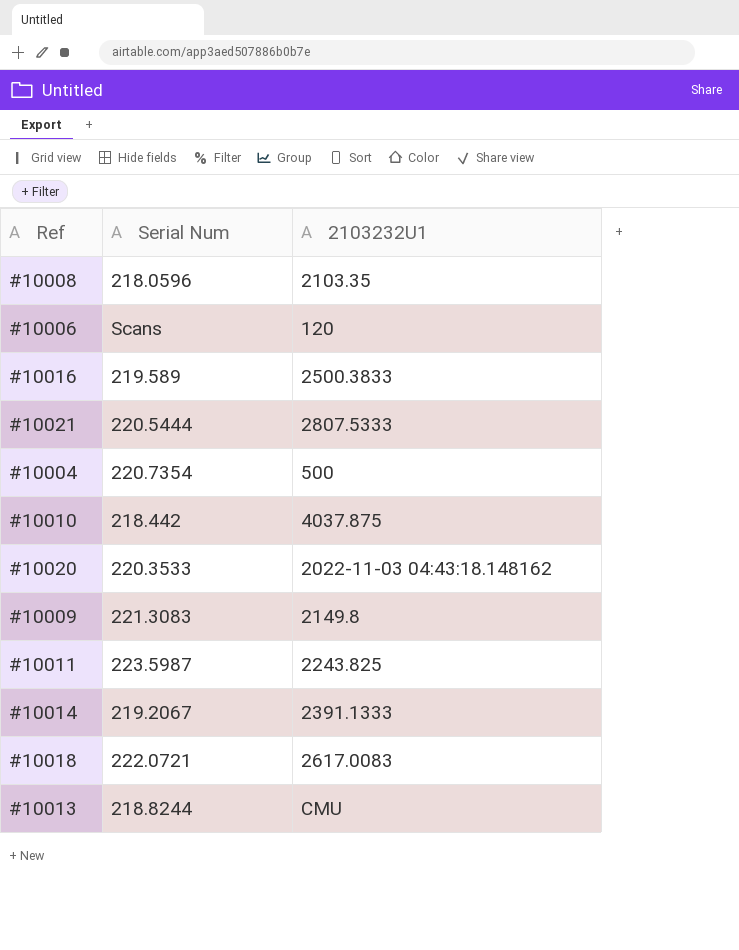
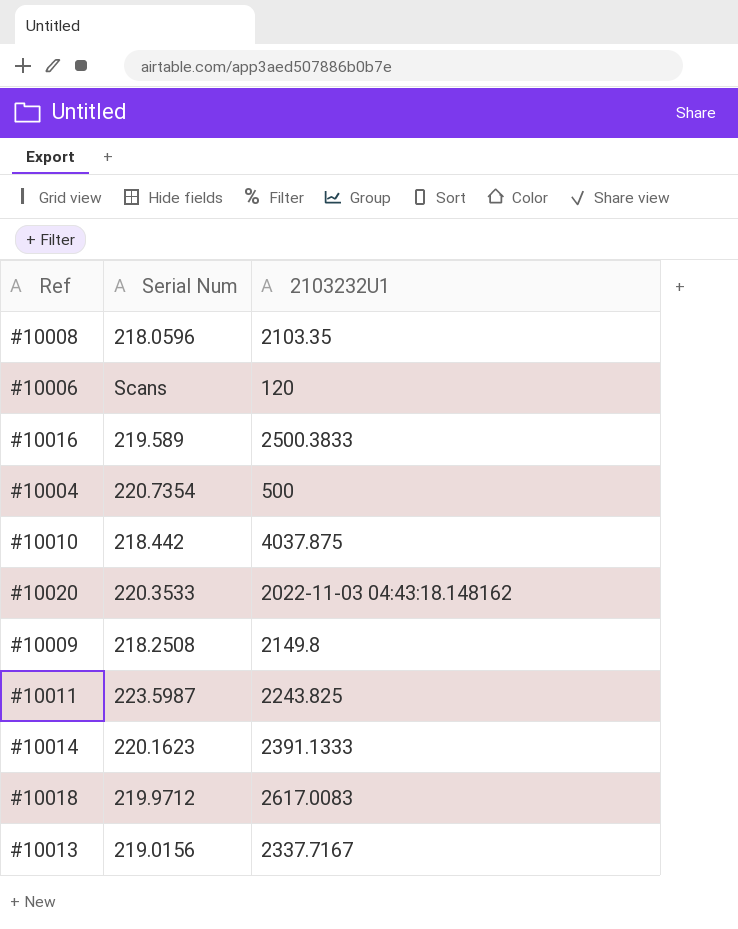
row #10021: 220.5444 | 2807.5333 -> none
#10009 | Serial Num: 221.3083 -> 218.2508
#10014 | Serial Num: 219.2067 -> 220.1623
#10018 | Serial Num: 222.0721 -> 219.9712
#10013 | Serial Num: 218.8244 -> 219.0156
#10013 | 2103232U1: CMU -> 2337.7167

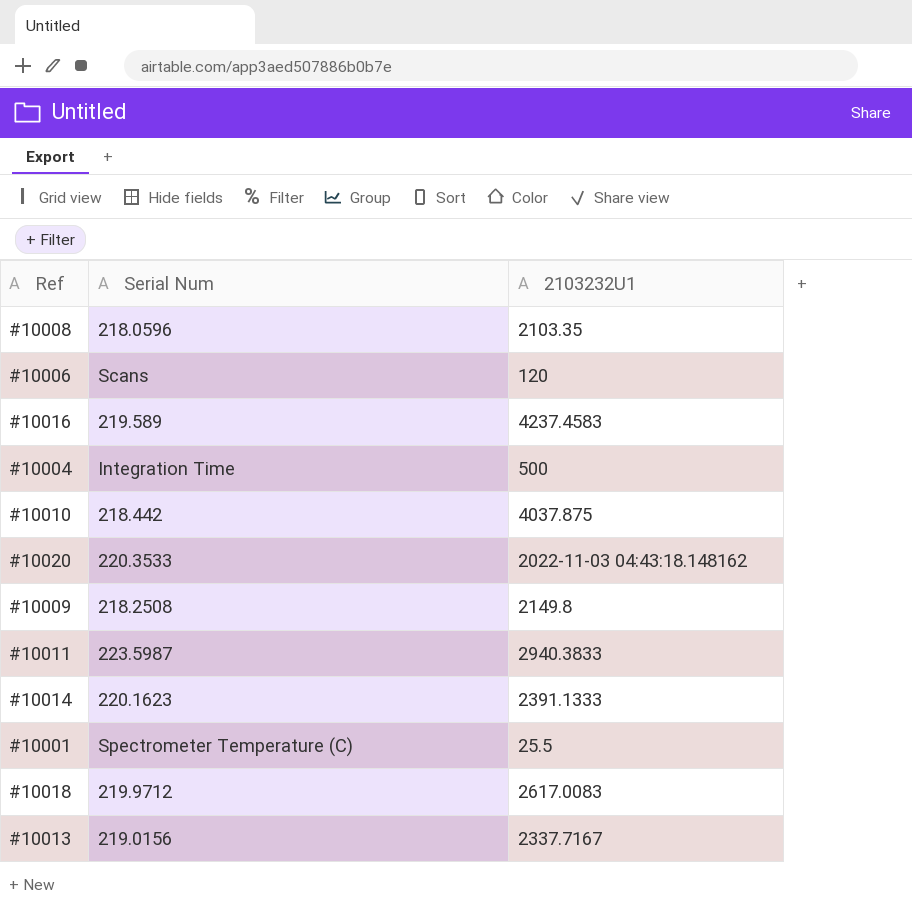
#10016 | 2103232U1: 2500.3833 -> 4237.4583
#10004 | Serial Num: 220.7354 -> Integration Time
#10011 | 2103232U1: 2243.825 -> 2940.3833
row #10001: none -> Spectrometer Temperature (C) | 25.5

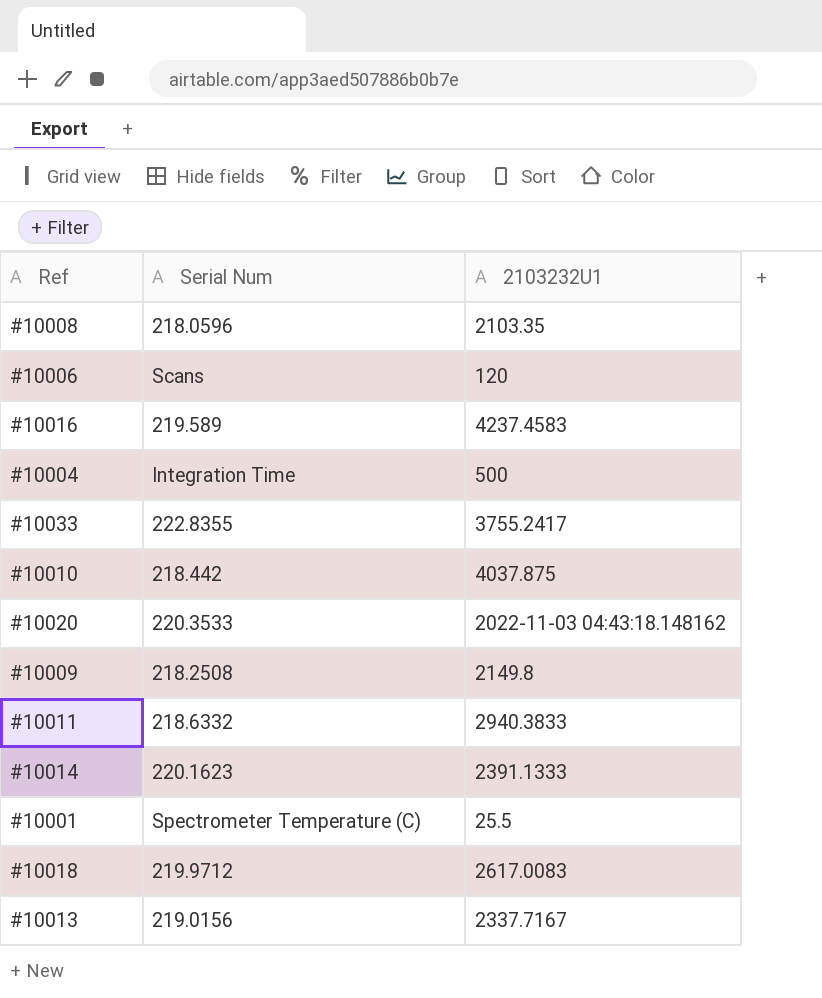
row #10033: none -> 222.8355 | 3755.2417
#10011 | Serial Num: 223.5987 -> 218.6332

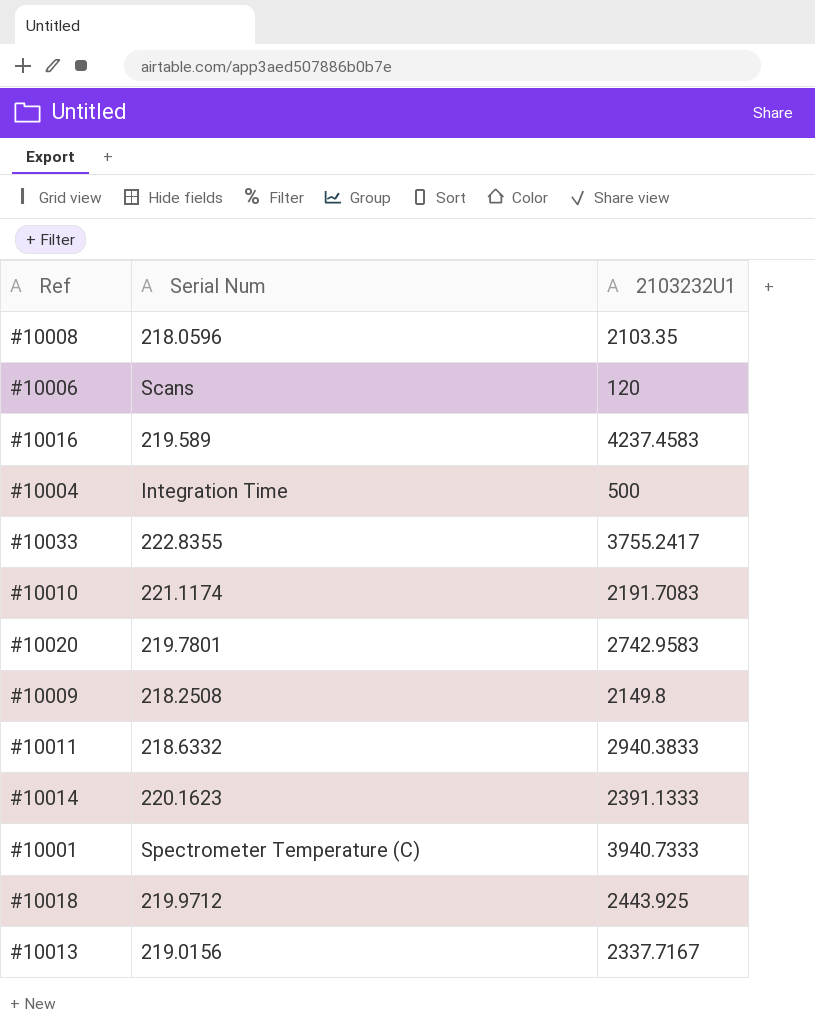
#10010 | Serial Num: 218.442 -> 221.1174
#10010 | 2103232U1: 4037.875 -> 2191.7083
#10020 | Serial Num: 220.3533 -> 219.7801
#10020 | 2103232U1: 2022-11-03 04:43:18.148162 -> 2742.9583
#10001 | 2103232U1: 25.5 -> 3940.7333
#10018 | 2103232U1: 2617.0083 -> 2443.925

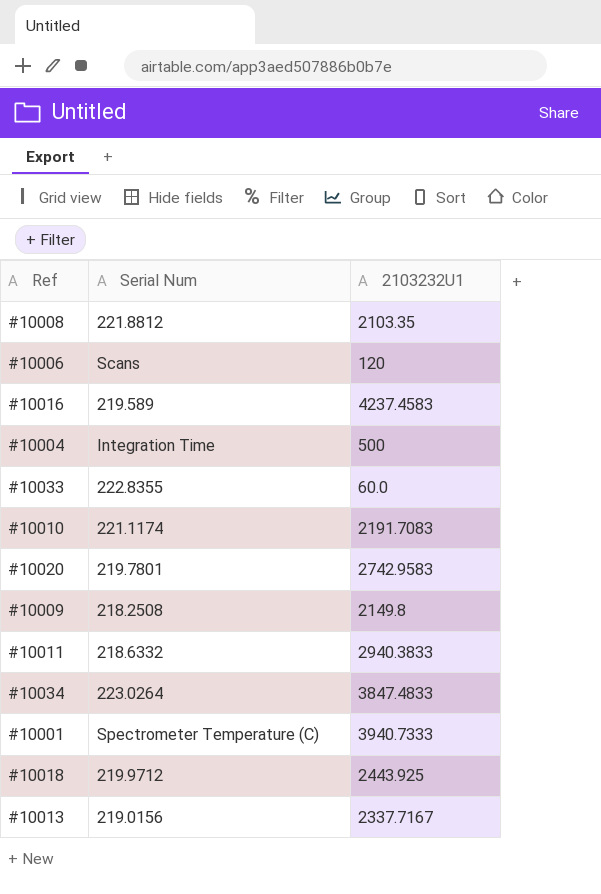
row #10014: 220.1623 | 2391.1333 -> none
#10008 | Serial Num: 218.0596 -> 221.8812
#10033 | 2103232U1: 3755.2417 -> 60.0
row #10034: none -> 223.0264 | 3847.4833

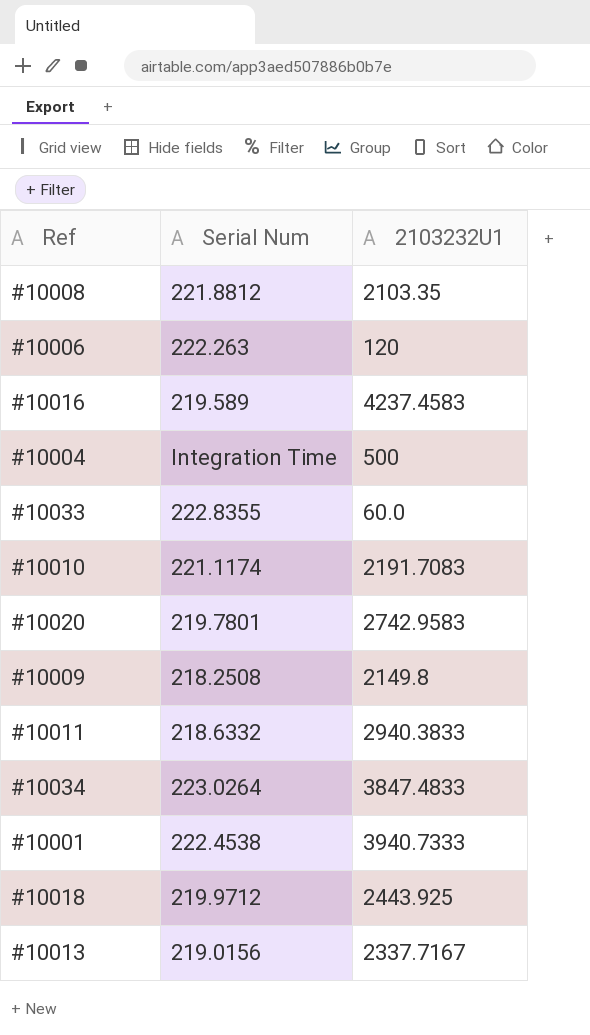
#10006 | Serial Num: Scans -> 222.263
#10001 | Serial Num: Spectrometer Temperature (C) -> 222.4538

